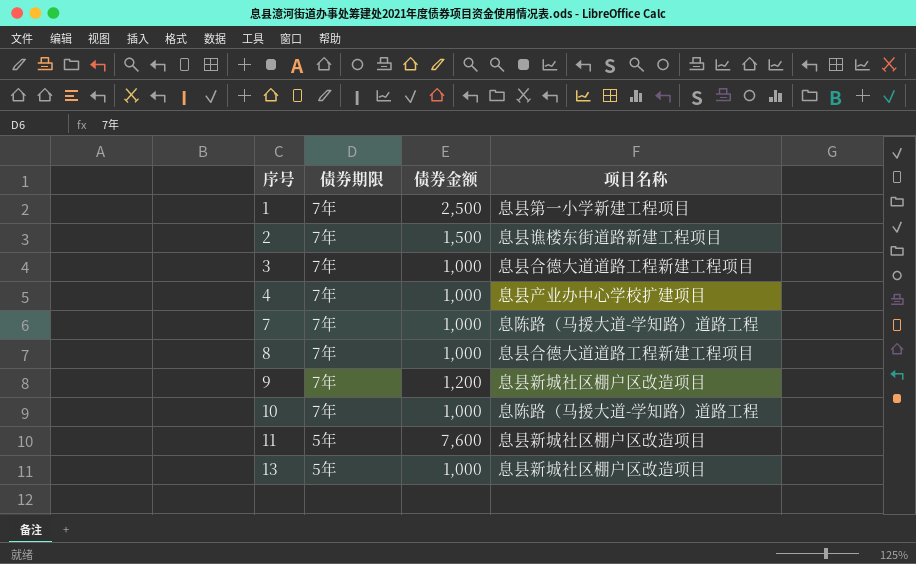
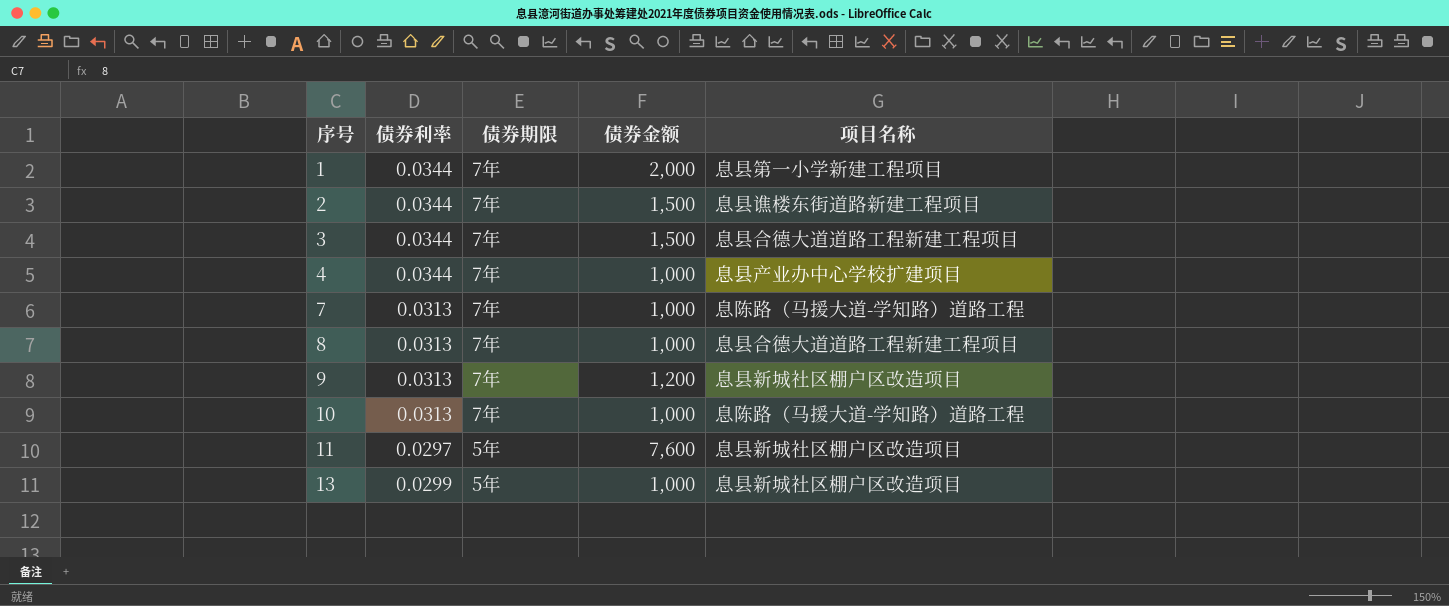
column 债券利率 | position: none -> 2
1 | 债券金额: 2,500 -> 2,000
3 | 债券金额: 1,000 -> 1,500

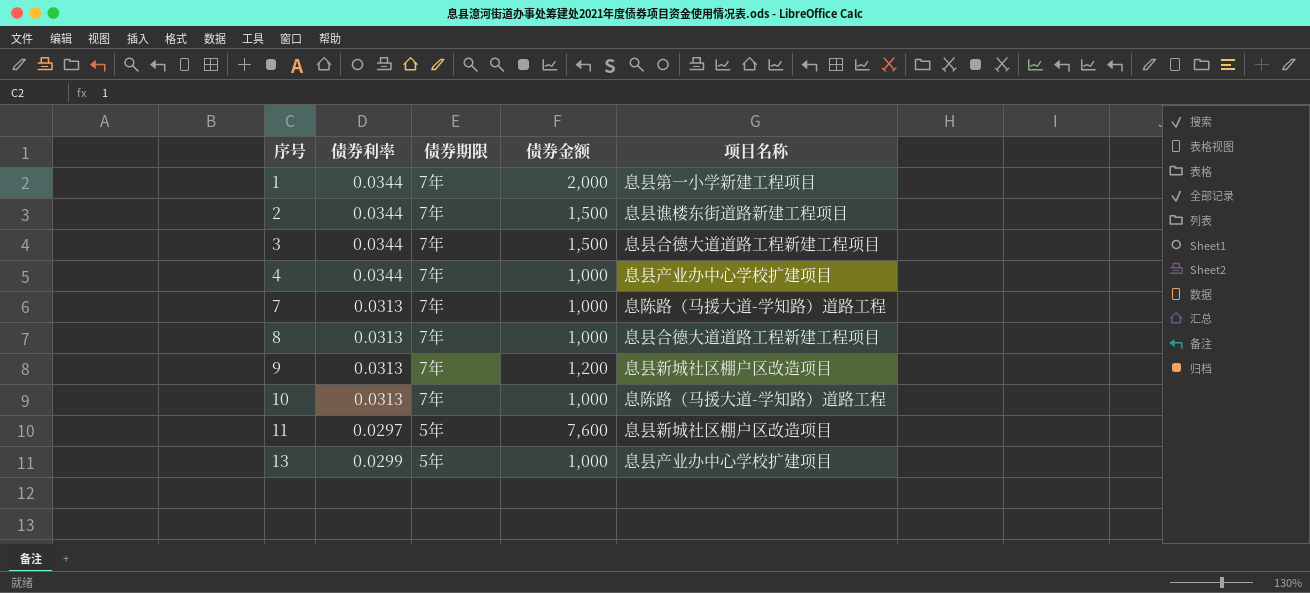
13 | 项目名称: 息县新城社区棚户区改造项目 -> 息县产业办中心学校扩建项目

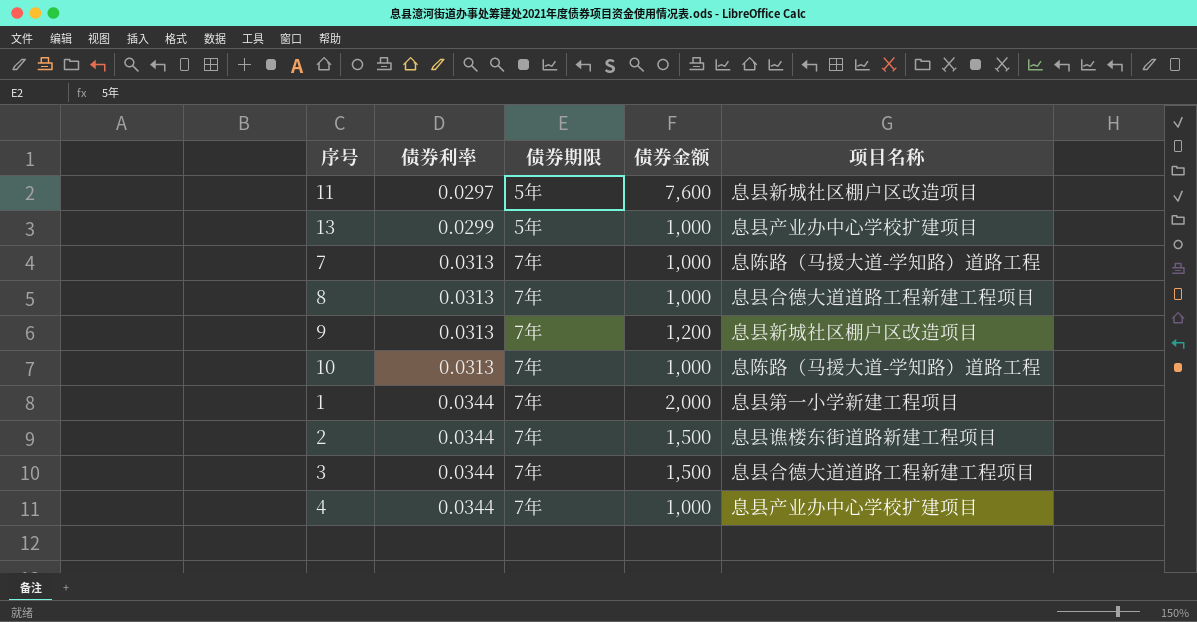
row order: 序号 ascending -> 债券利率 ascending

